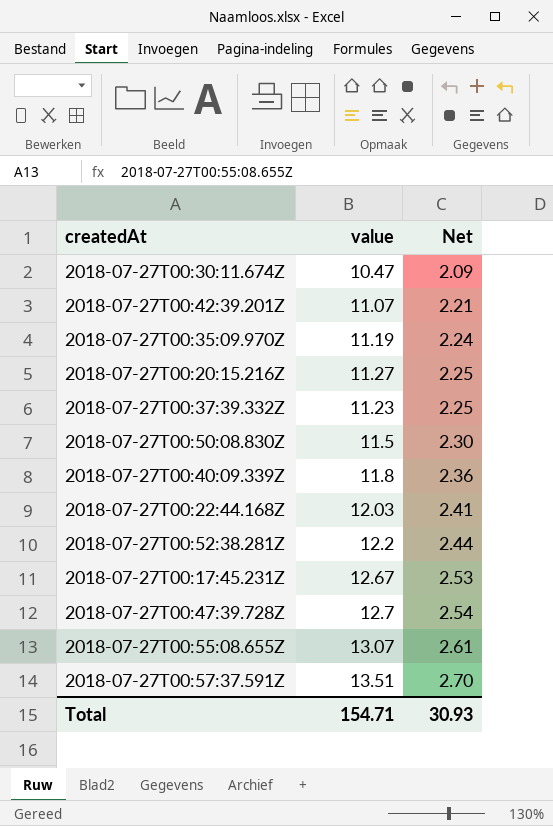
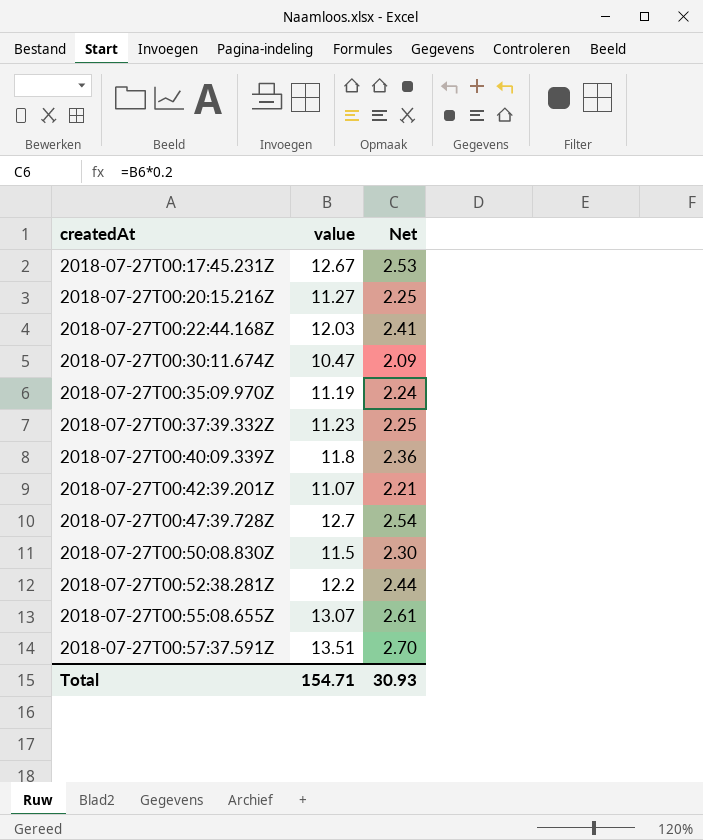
row order: Net ascending -> createdAt ascending

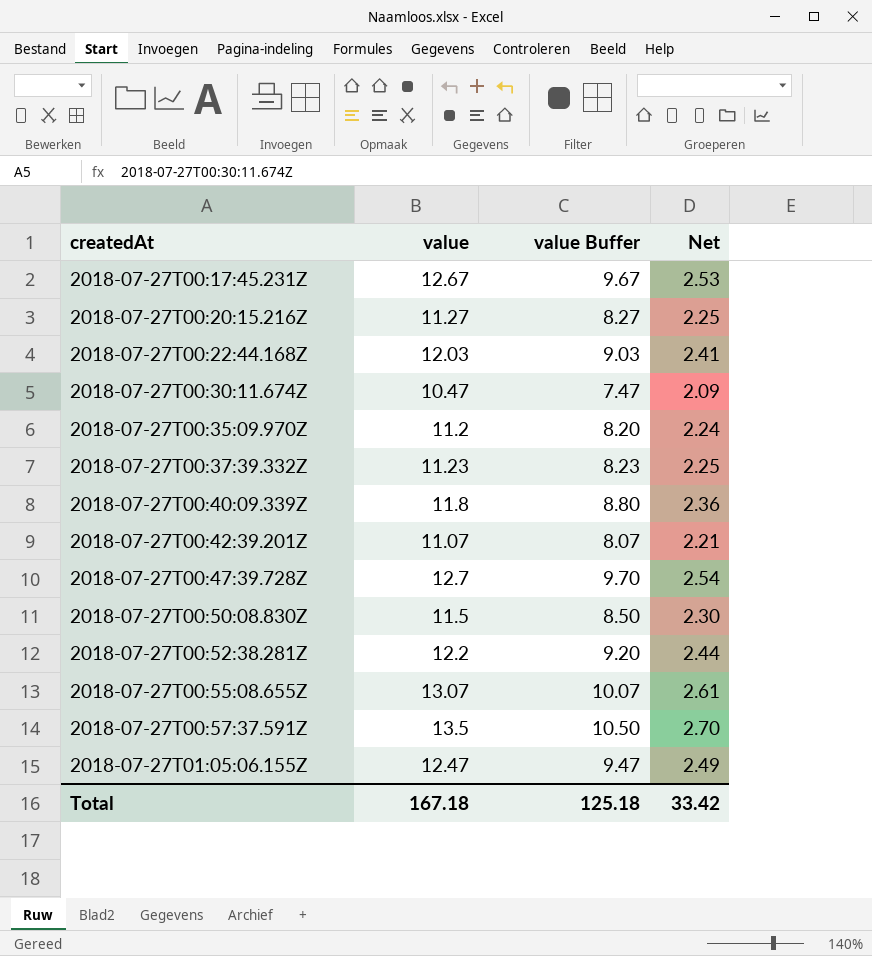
column value Buffer | formula: none -> [value] - 3
2018-07-27T00:35:09.970Z | value: 11.19 -> 11.2
2018-07-27T00:57:37.591Z | value: 13.51 -> 13.5
row 2018-07-27T01:05:06.155Z: none -> 12.47 | 9.47 | 2.49
Total | value: 154.71 -> 167.18
Total | Net: 30.93 -> 33.42

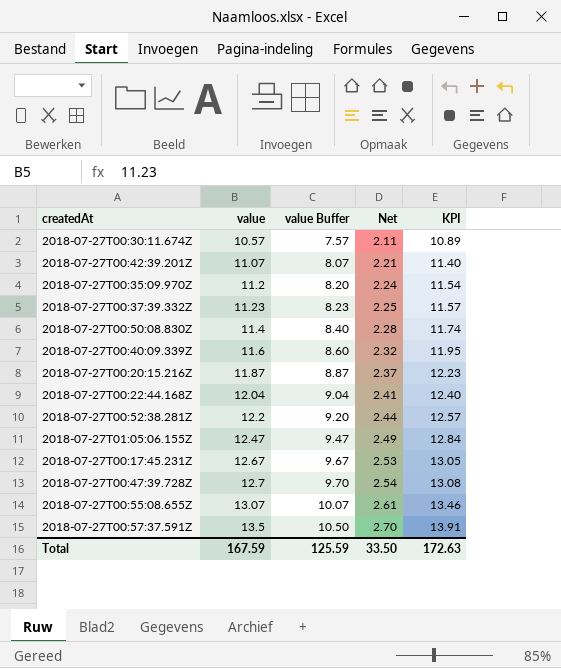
row order: createdAt ascending -> value ascending
column KPI | formula: none -> [value] * 1.03
2018-07-27T00:30:11.674Z | value: 10.47 -> 10.57
2018-07-27T00:30:11.674Z | value Buffer: 7.47 -> 7.57
2018-07-27T00:30:11.674Z | Net: 2.09 -> 2.11
2018-07-27T00:50:08.830Z | value: 11.5 -> 11.4
2018-07-27T00:50:08.830Z | value Buffer: 8.50 -> 8.40
2018-07-27T00:50:08.830Z | Net: 2.30 -> 2.28
2018-07-27T00:40:09.339Z | value: 11.8 -> 11.6
2018-07-27T00:40:09.339Z | value Buffer: 8.80 -> 8.60
2018-07-27T00:40:09.339Z | Net: 2.36 -> 2.32
2018-07-27T00:20:15.216Z | value: 11.27 -> 11.87
2018-07-27T00:20:15.216Z | value Buffer: 8.27 -> 8.87
2018-07-27T00:20:15.216Z | Net: 2.25 -> 2.37
2018-07-27T00:22:44.168Z | value: 12.03 -> 12.04
2018-07-27T00:22:44.168Z | value Buffer: 9.03 -> 9.04
Total | value: 167.18 -> 167.59
Total | value Buffer: 125.18 -> 125.59
Total | Net: 33.42 -> 33.50

